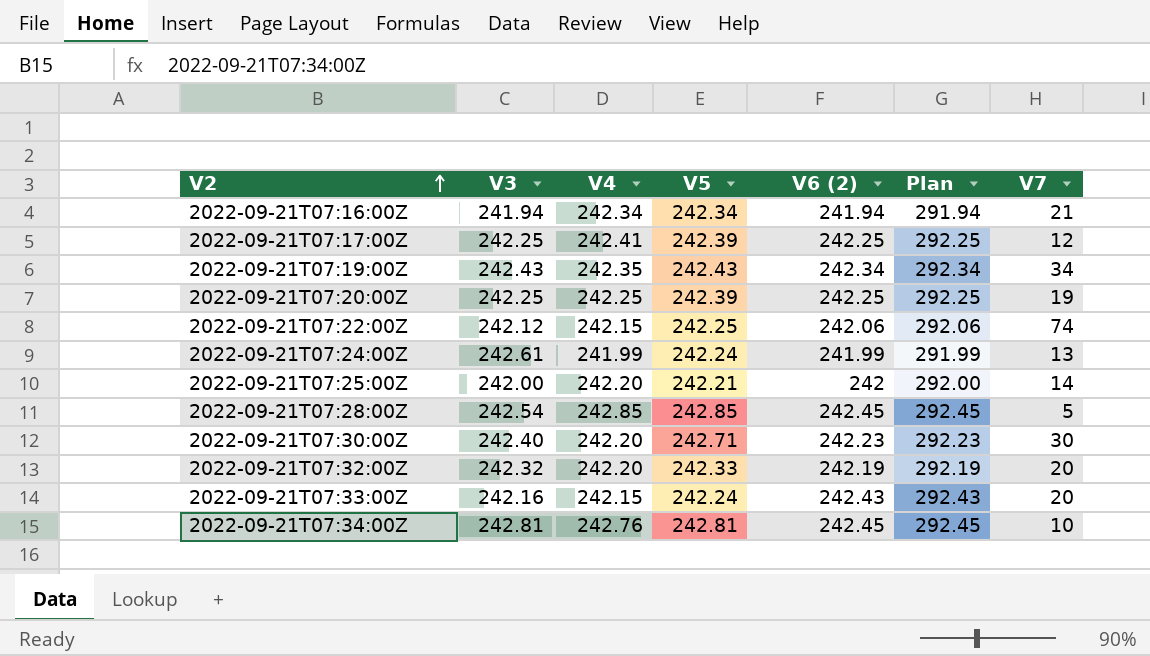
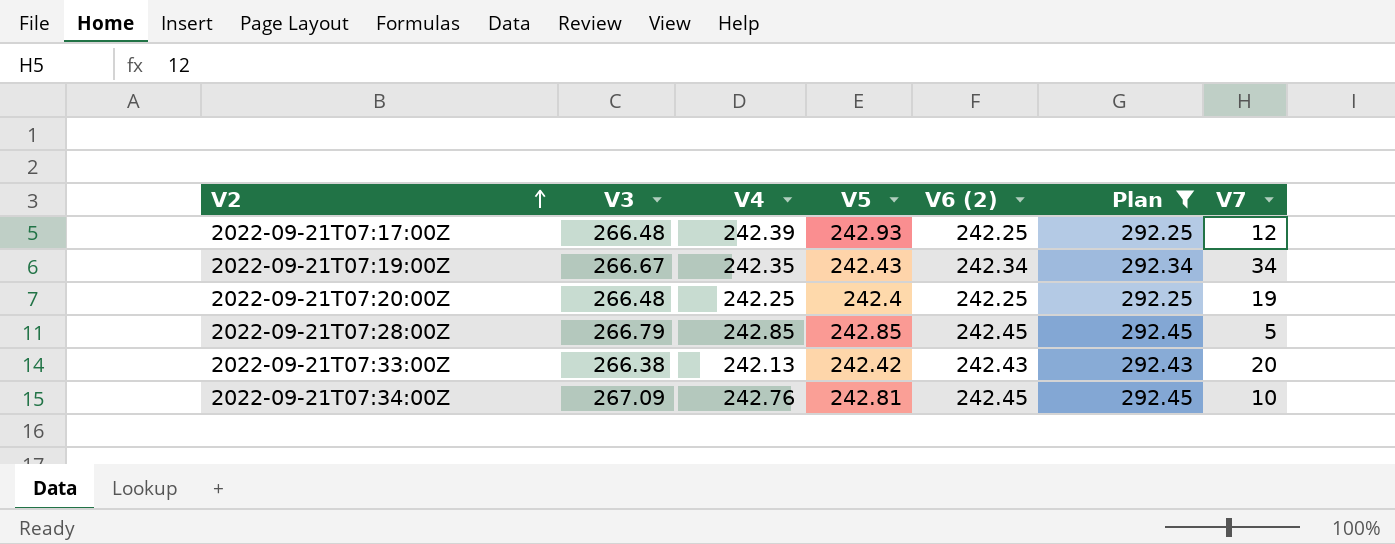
filter: none -> Plan >= 292.25
2022-09-21T07:17:00Z | V3: 242.25 -> 266.48
2022-09-21T07:17:00Z | V4: 242.41 -> 242.39
2022-09-21T07:17:00Z | V5: 242.39 -> 242.93
2022-09-21T07:19:00Z | V3: 242.43 -> 266.67
2022-09-21T07:20:00Z | V3: 242.25 -> 266.48
2022-09-21T07:20:00Z | V5: 242.39 -> 242.4
2022-09-21T07:28:00Z | V3: 242.54 -> 266.79
2022-09-21T07:33:00Z | V3: 242.16 -> 266.38
2022-09-21T07:33:00Z | V4: 242.15 -> 242.13
2022-09-21T07:33:00Z | V5: 242.24 -> 242.42
2022-09-21T07:34:00Z | V3: 242.81 -> 267.09

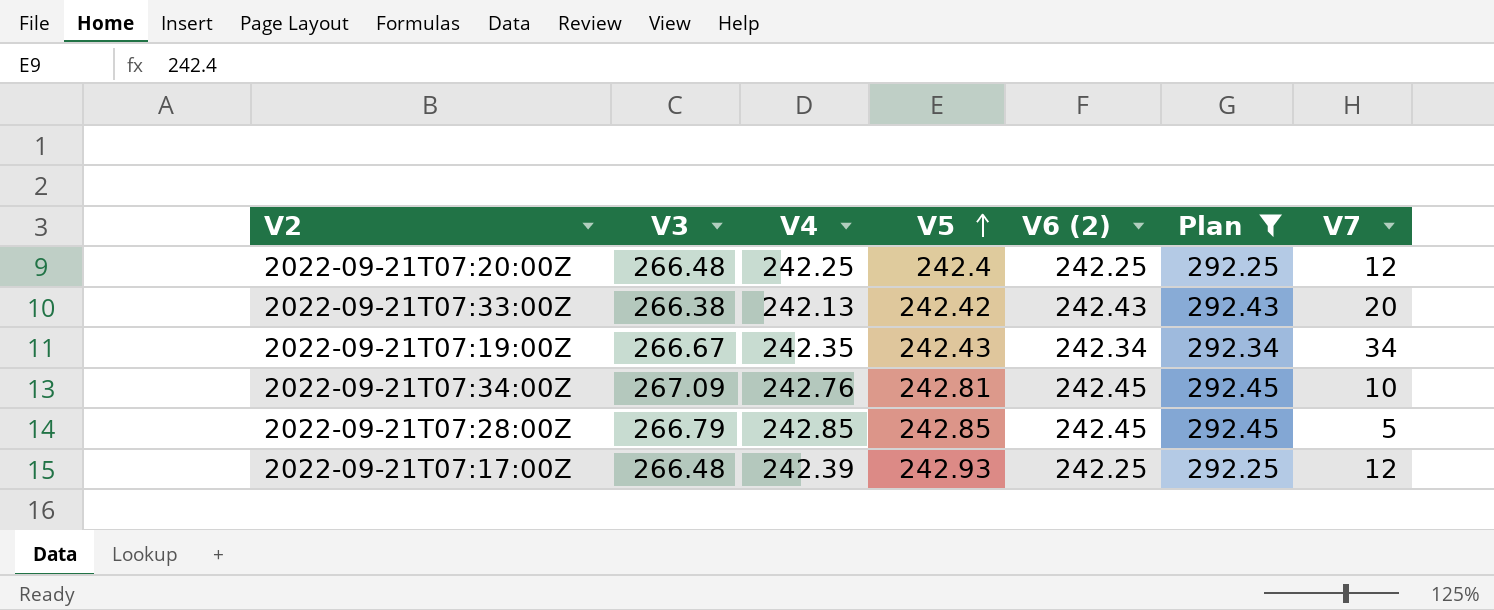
row order: V2 ascending -> V5 ascending
2022-09-21T07:20:00Z | V7: 19 -> 12

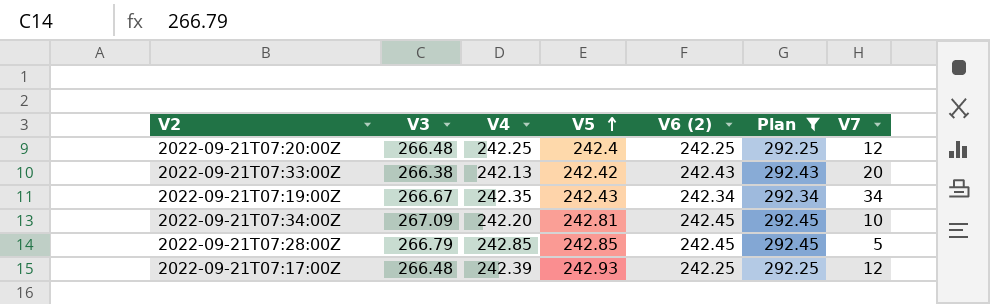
2022-09-21T07:34:00Z | V4: 242.76 -> 242.20

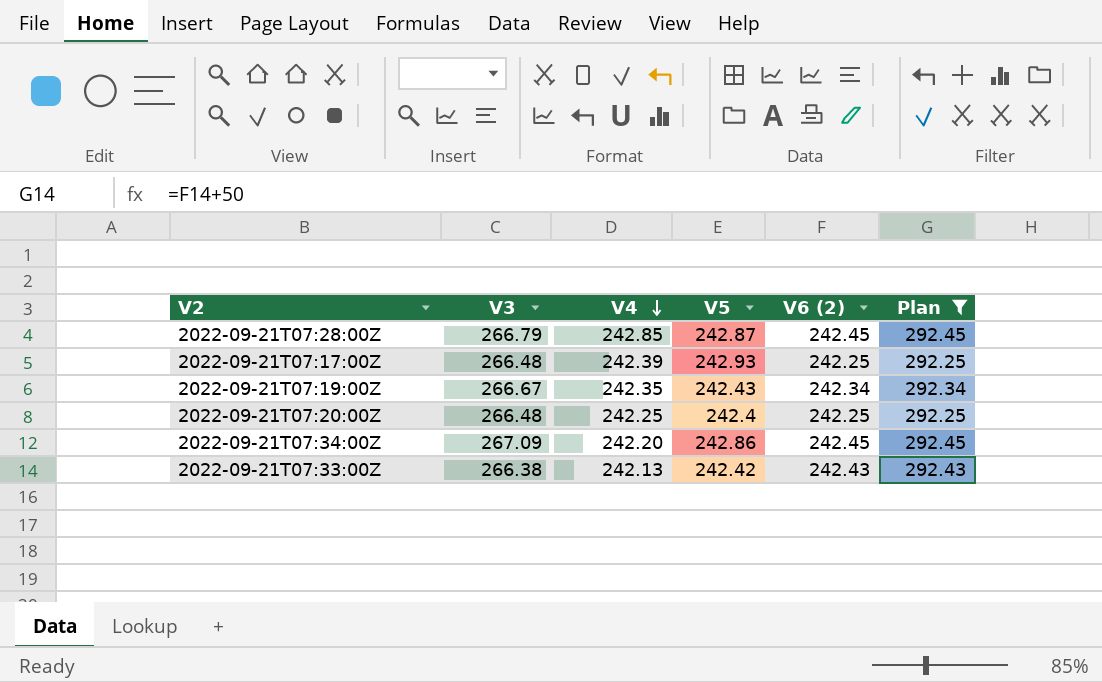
row order: V5 ascending -> V4 descending
column V7 | position: 7 -> none
2022-09-21T07:28:00Z | V5: 242.85 -> 242.87
2022-09-21T07:34:00Z | V5: 242.81 -> 242.86

